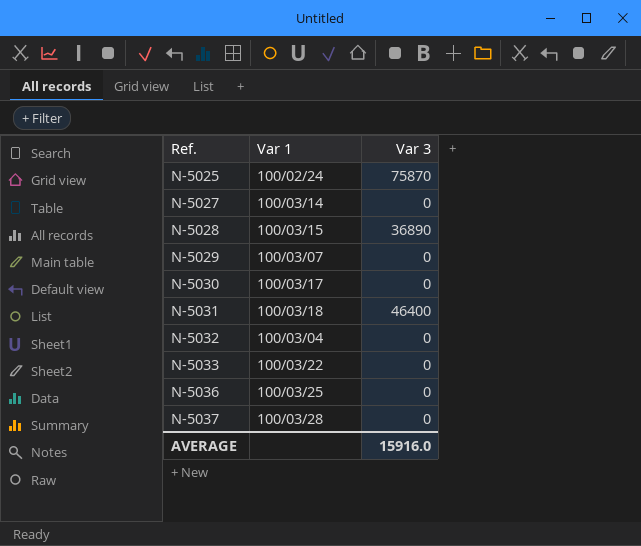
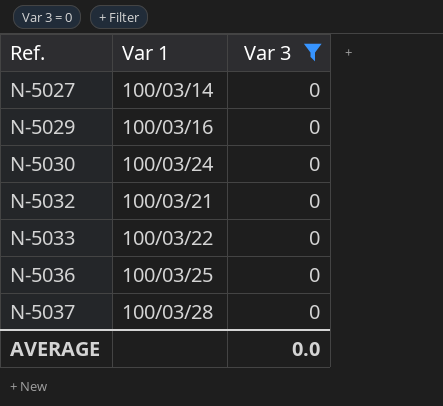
filter: none -> Var 3 = 0
N-5029 | Var 1: 100/03/07 -> 100/03/16
N-5030 | Var 1: 100/03/17 -> 100/03/24
N-5032 | Var 1: 100/03/04 -> 100/03/21
AVERAGE | Var 3: 15916.0 -> 0.0

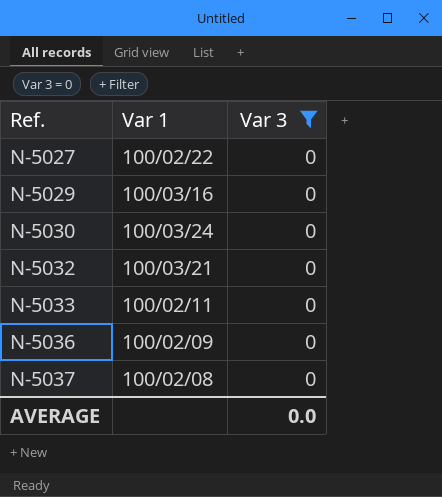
N-5027 | Var 1: 100/03/14 -> 100/02/22
N-5033 | Var 1: 100/03/22 -> 100/02/11
N-5036 | Var 1: 100/03/25 -> 100/02/09
N-5037 | Var 1: 100/03/28 -> 100/02/08

